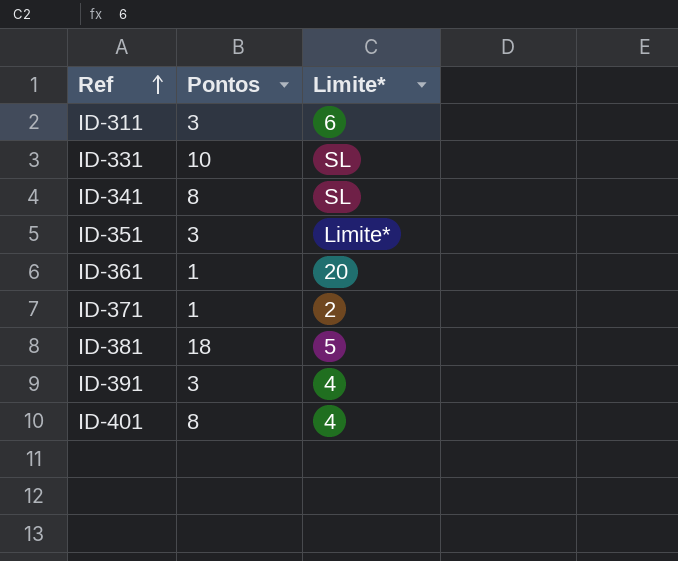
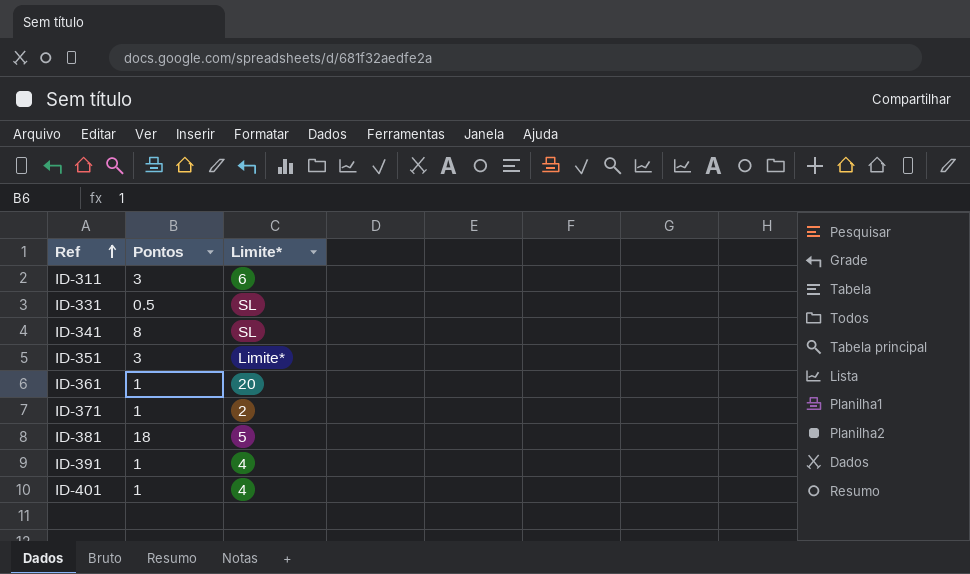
ID-331 | Pontos: 10 -> 0.5
ID-391 | Pontos: 3 -> 1
ID-401 | Pontos: 8 -> 1

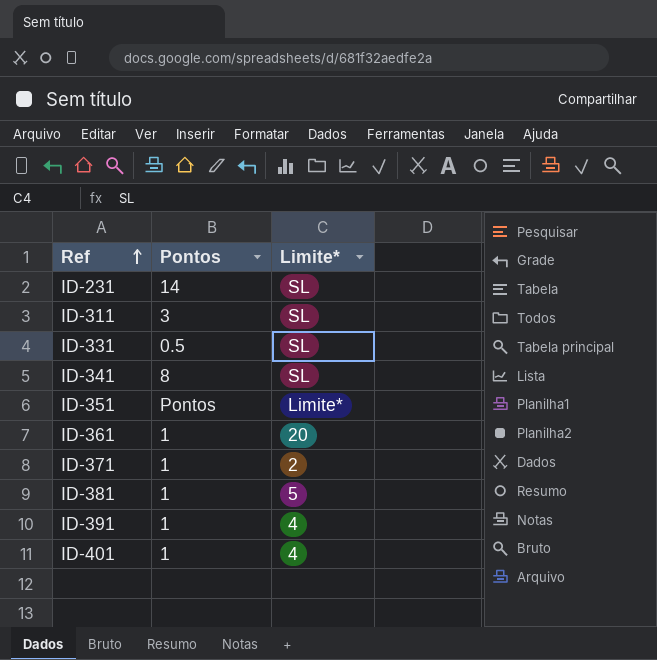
row ID-231: none -> 14 | SL
ID-311 | Limite*: 6 -> SL
ID-351 | Pontos: 3 -> Pontos
ID-381 | Pontos: 18 -> 1

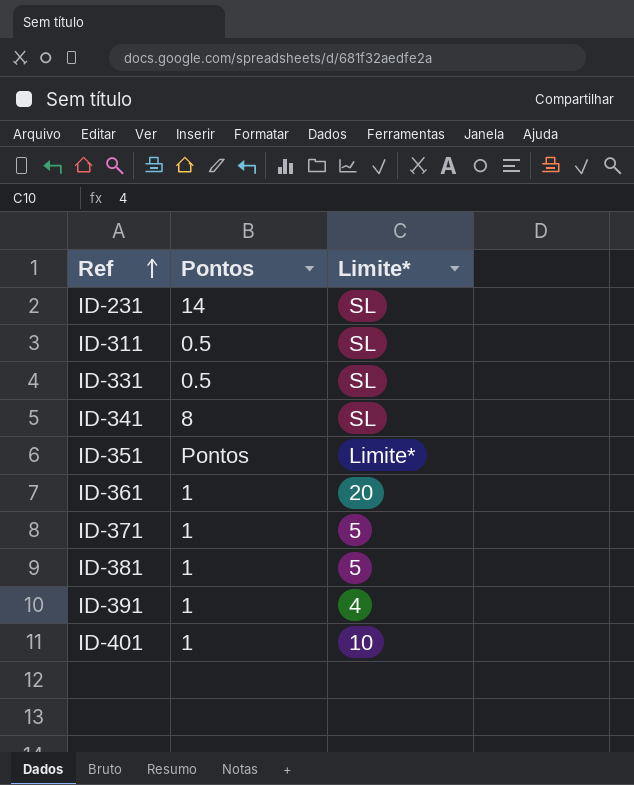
ID-311 | Pontos: 3 -> 0.5
ID-371 | Limite*: 2 -> 5
ID-401 | Limite*: 4 -> 10

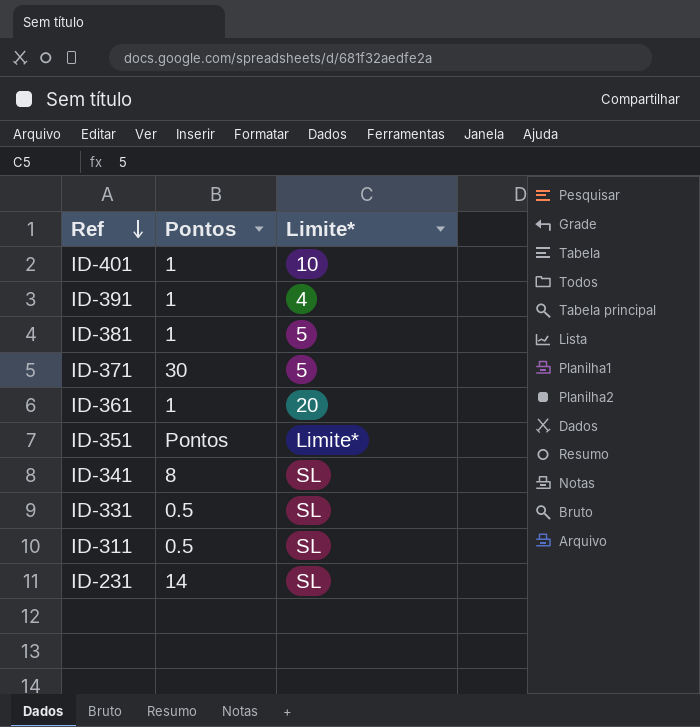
row order: Ref ascending -> Ref descending
ID-371 | Pontos: 1 -> 30

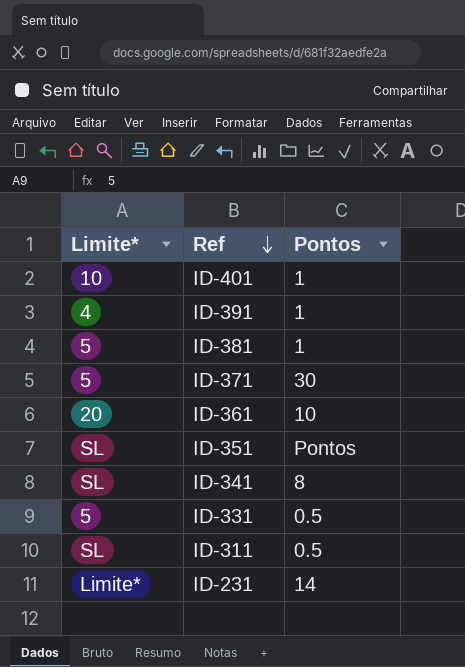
column Limite* | position: 3 -> 1
ID-361 | Pontos: 1 -> 10
ID-351 | Limite*: Limite* -> SL
ID-331 | Limite*: SL -> 5
ID-231 | Limite*: SL -> Limite*

